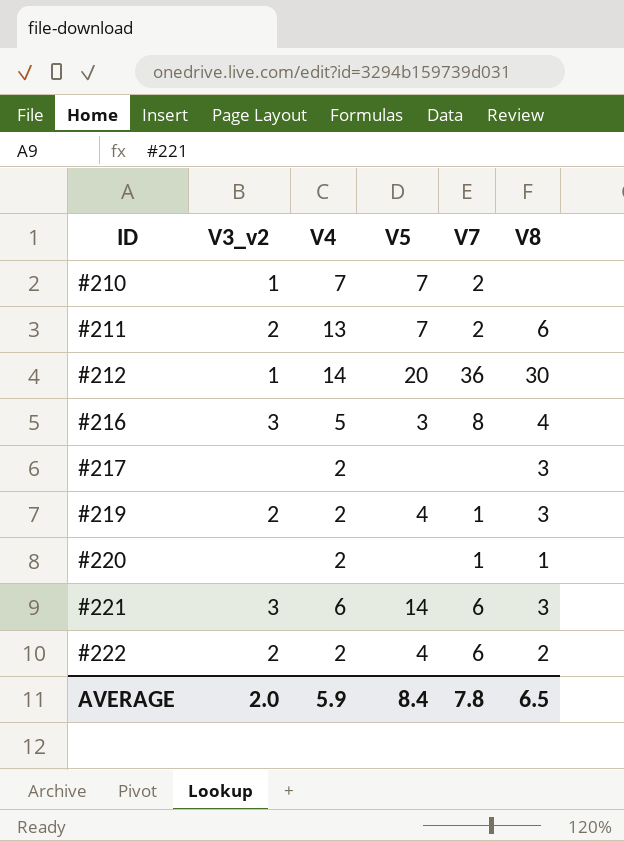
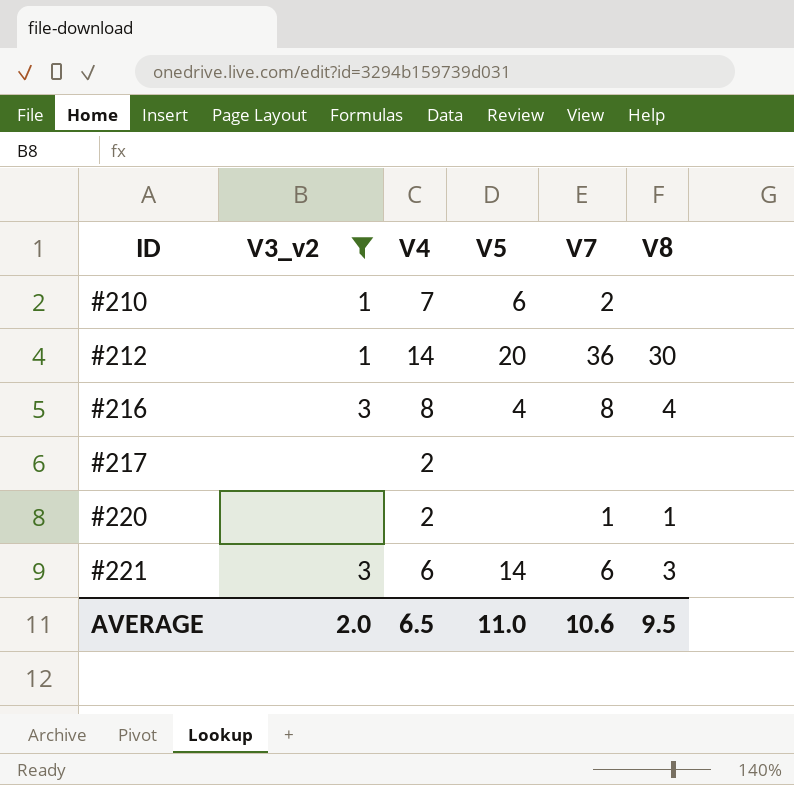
filter: none -> V3_v2 != 2
#210 | V5: 7 -> 6
#216 | V4: 5 -> 8
#216 | V5: 3 -> 4
#217 | V8: 3 -> none
AVERAGE | V4: 5.9 -> 6.5
AVERAGE | V5: 8.4 -> 11.0
AVERAGE | V7: 7.8 -> 10.6
AVERAGE | V8: 6.5 -> 9.5

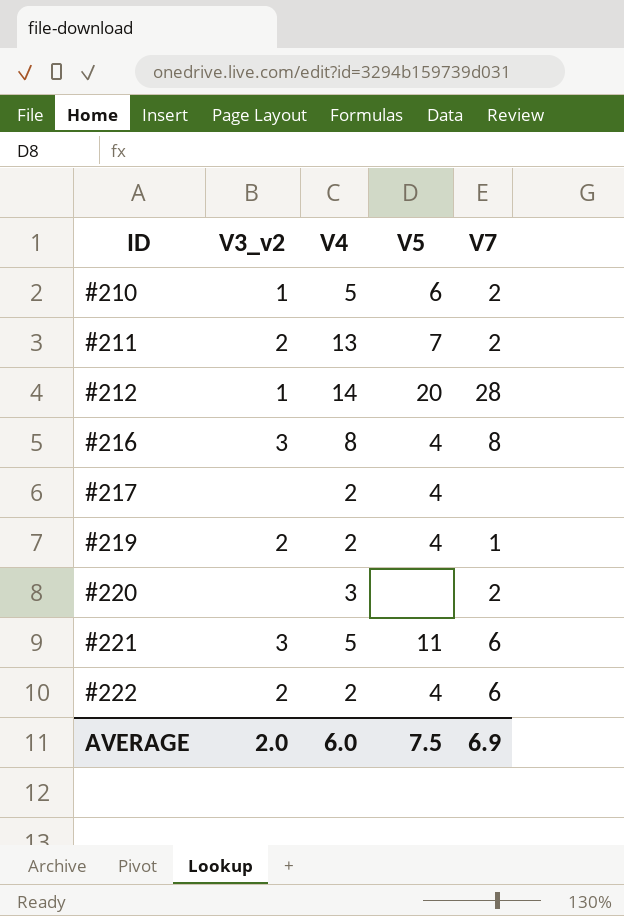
filter: V3_v2 != 2 -> none
column V8 | position: 6 -> none
#210 | V4: 7 -> 5
#212 | V7: 36 -> 28
#217 | V5: none -> 4
#220 | V4: 2 -> 3
#220 | V7: 1 -> 2
#221 | V4: 6 -> 5
#221 | V5: 14 -> 11
AVERAGE | V4: 6.5 -> 6.0
AVERAGE | V5: 11.0 -> 7.5
AVERAGE | V7: 10.6 -> 6.9

